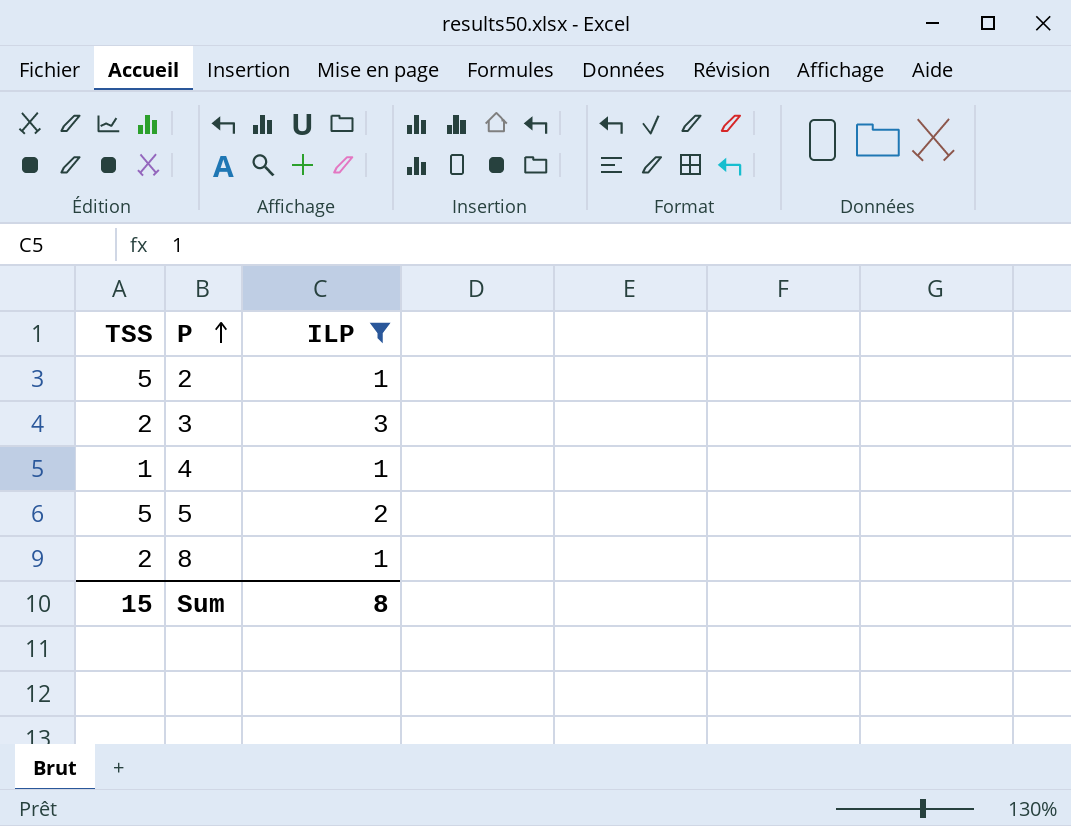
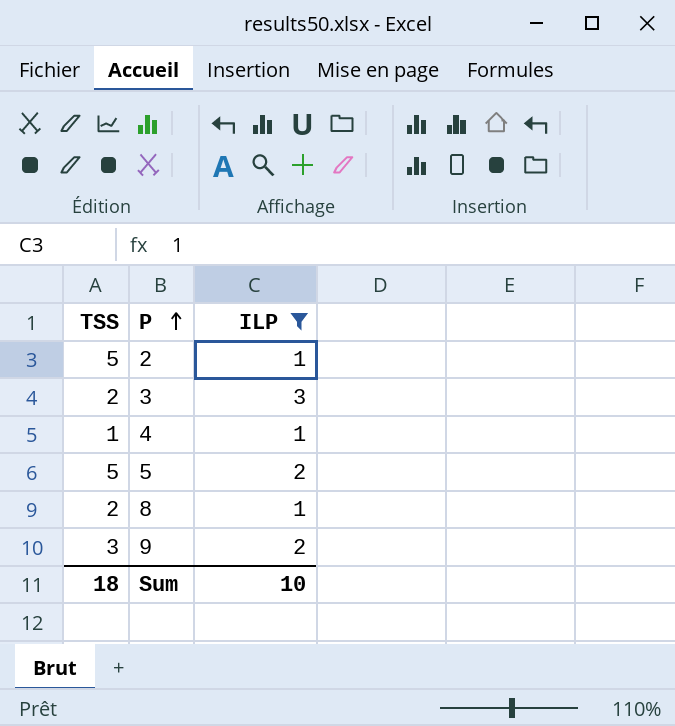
row 9: none -> 3 | 2
Sum | TSS: 15 -> 18
Sum | ILP: 8 -> 10

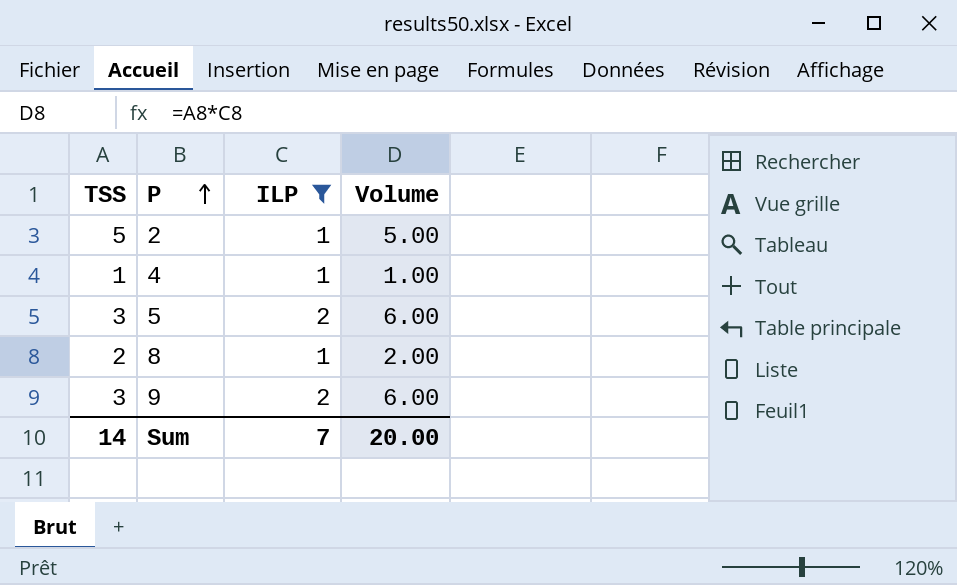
column Volume | formula: none -> [TSS] * [ILP]
row 3: 2 | 3 -> none
5 | TSS: 5 -> 3
Sum | TSS: 18 -> 14
Sum | ILP: 10 -> 7

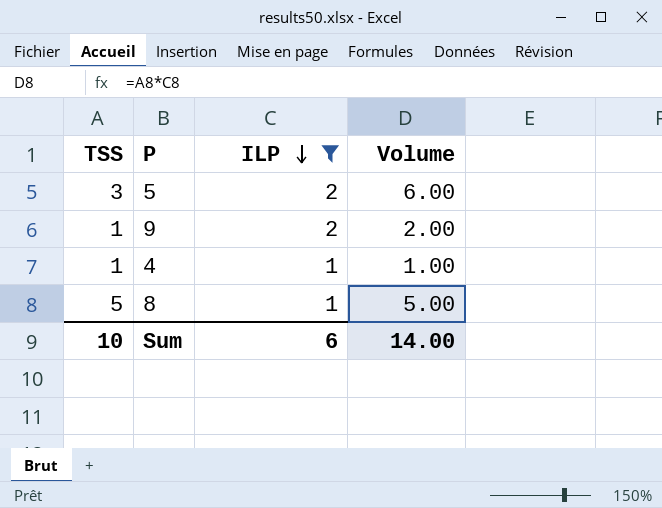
row order: P ascending -> ILP descending
row 2: 5 | 1 | 5.00 -> none
9 | TSS: 3 -> 1
9 | Volume: 6.00 -> 2.00
8 | TSS: 2 -> 5
8 | Volume: 2.00 -> 5.00
Sum | TSS: 14 -> 10
Sum | ILP: 7 -> 6
Sum | Volume: 20.00 -> 14.00

